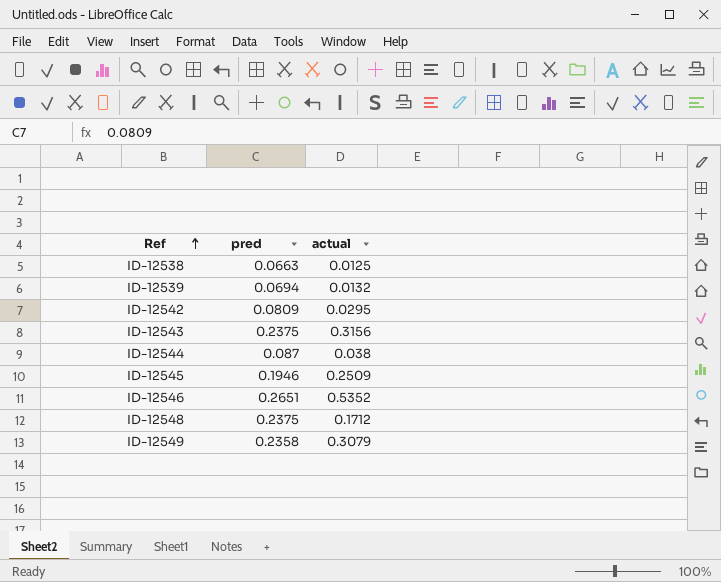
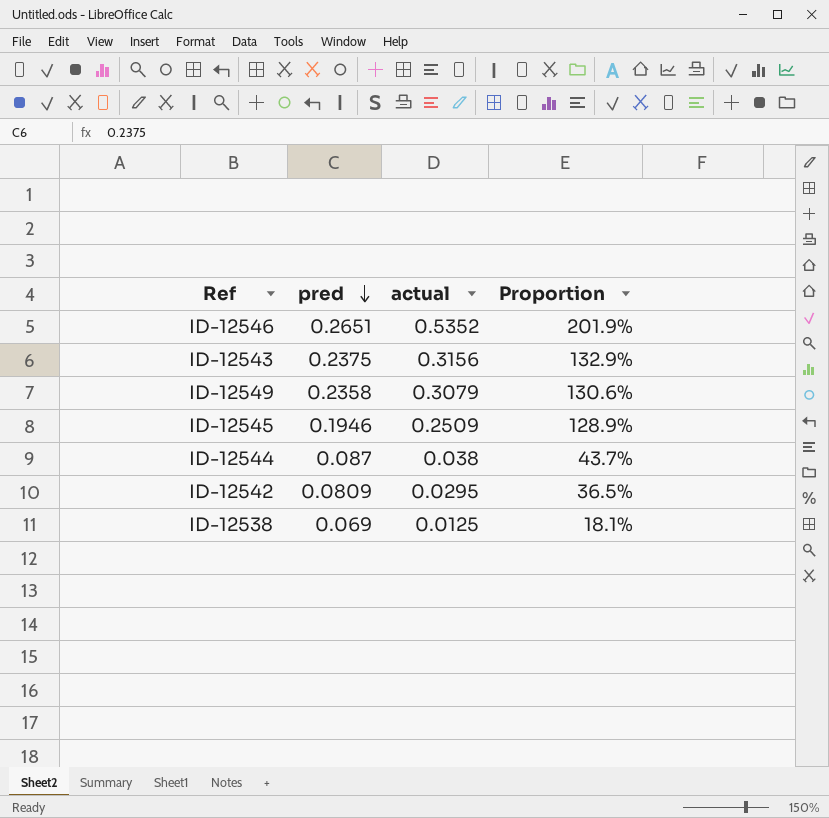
row order: Ref ascending -> pred descending
column Proportion | formula: none -> [actual] / [pred]
row ID-12539: 0.0694 | 0.0132 -> none
row ID-12548: 0.2375 | 0.1712 -> none
ID-12538 | pred: 0.0663 -> 0.069

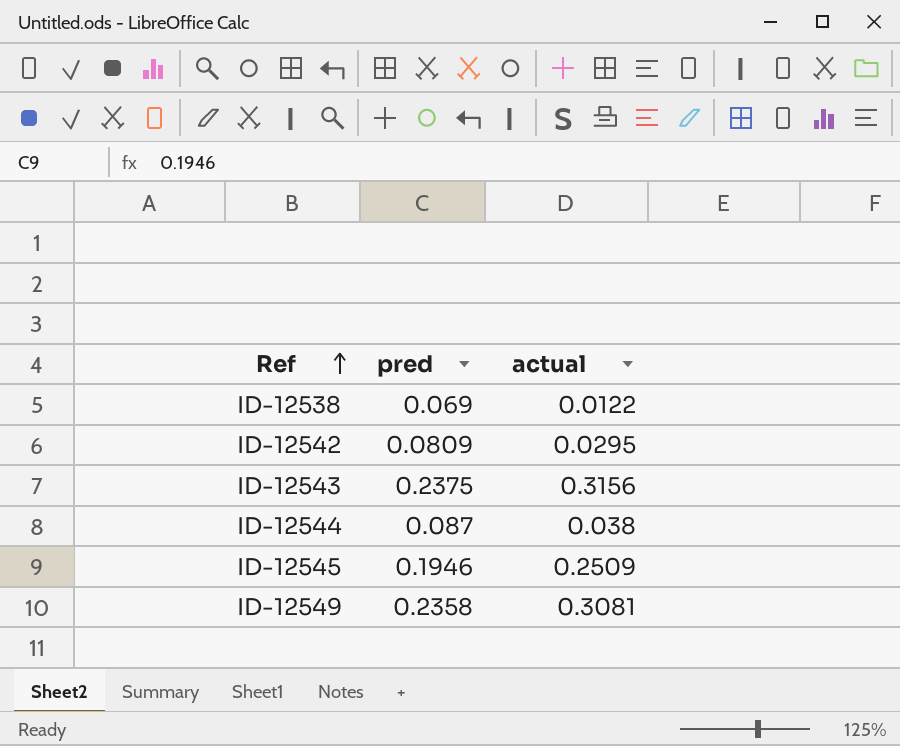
row order: pred descending -> Ref ascending
column Proportion | formula: [actual] / [pred] -> none
row ID-12546: 0.2651 | 0.5352 | 201.9% -> none
ID-12538 | actual: 0.0125 -> 0.0122
ID-12549 | actual: 0.3079 -> 0.3081

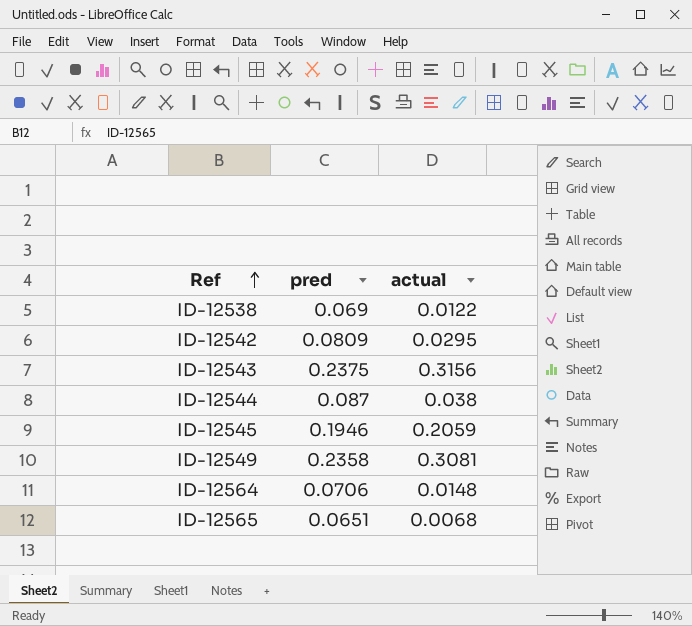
ID-12545 | actual: 0.2509 -> 0.2059
row ID-12564: none -> 0.0706 | 0.0148
row ID-12565: none -> 0.0651 | 0.0068

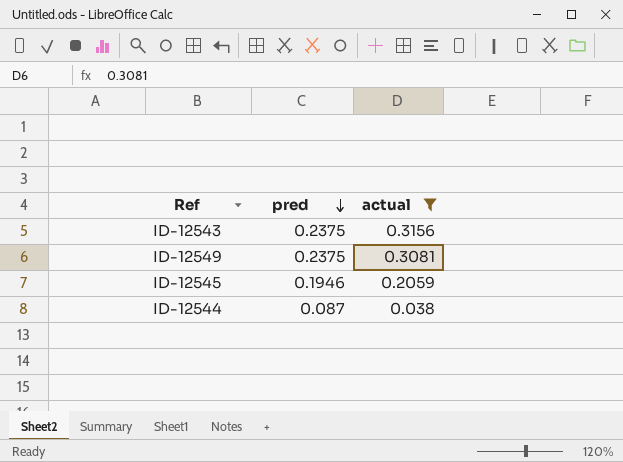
filter: none -> actual >= 0.038
row order: Ref ascending -> pred descending
ID-12549 | pred: 0.2358 -> 0.2375

